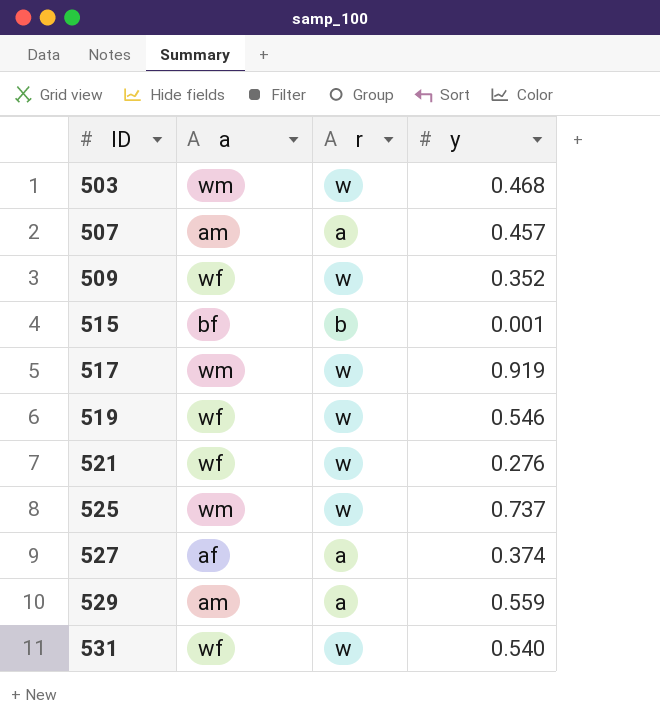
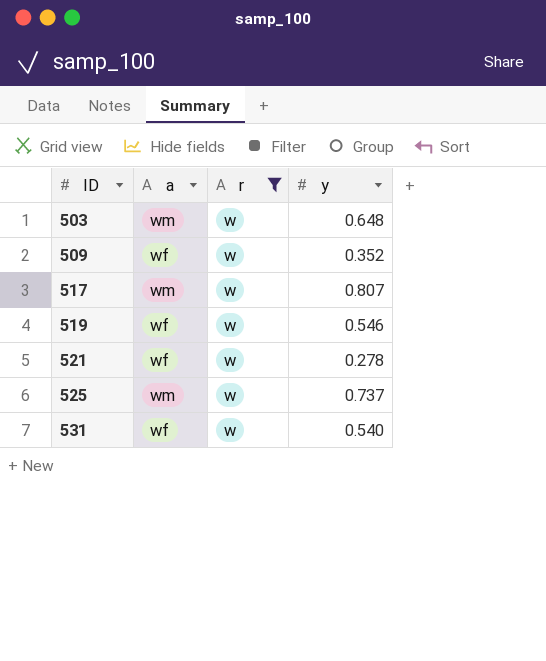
filter: none -> r = w
503 | y: 0.468 -> 0.648
517 | y: 0.919 -> 0.807
521 | y: 0.276 -> 0.278

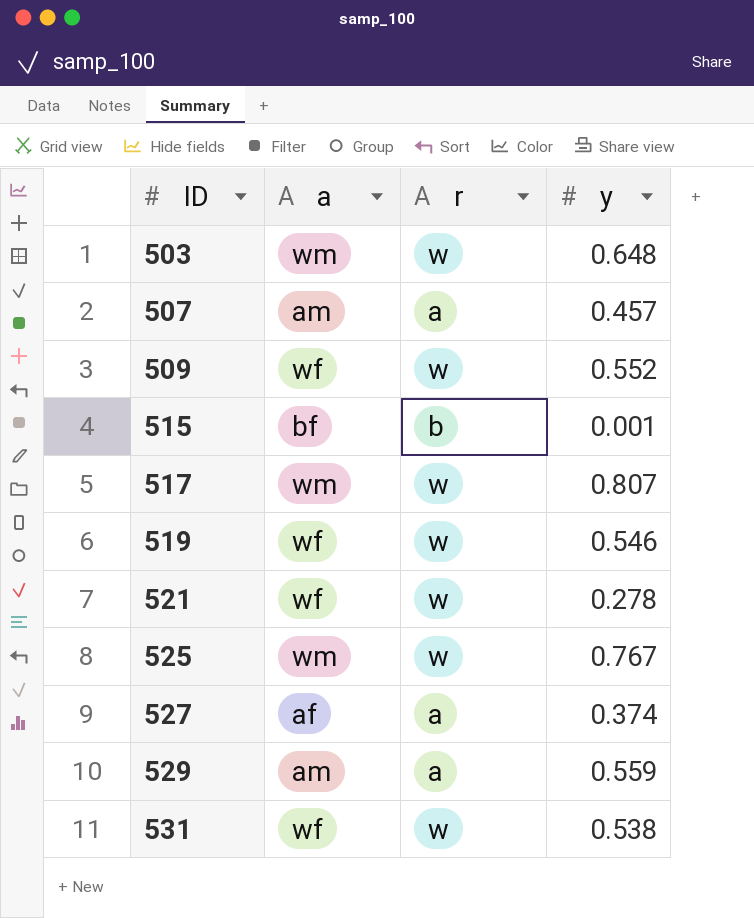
filter: r = w -> none
509 | y: 0.352 -> 0.552
525 | y: 0.737 -> 0.767
531 | y: 0.540 -> 0.538

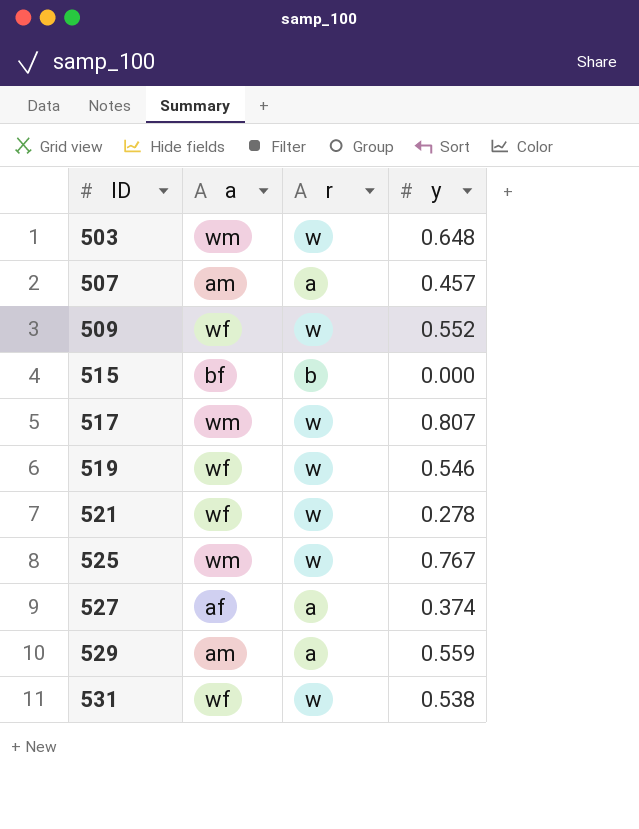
515 | y: 0.001 -> 0.000

